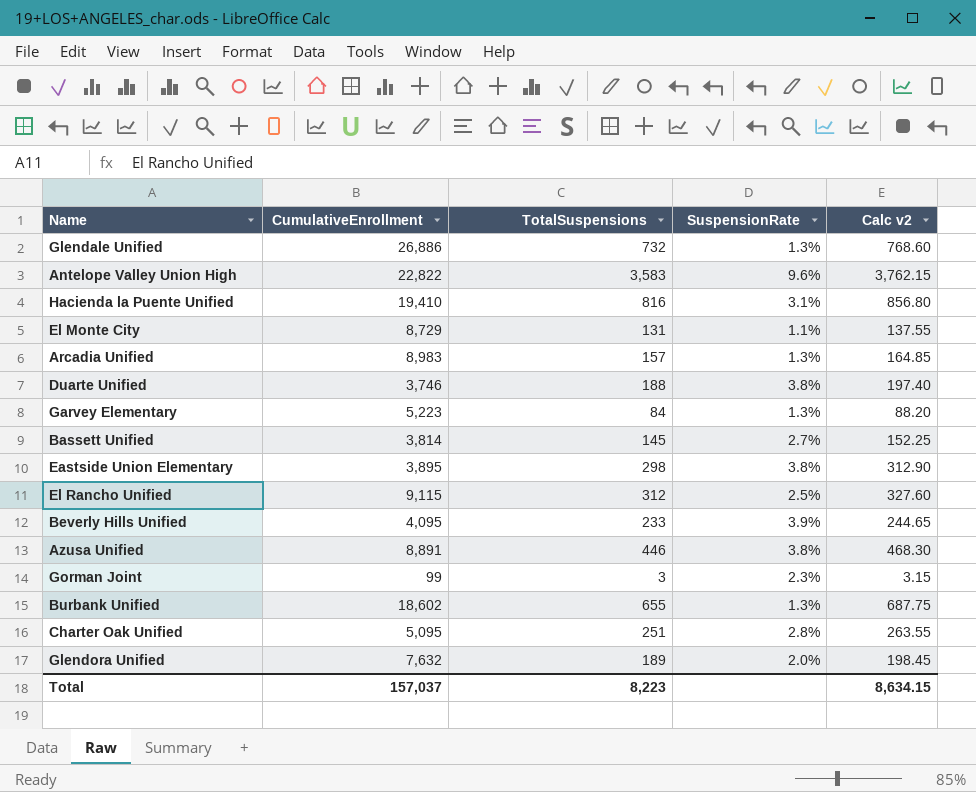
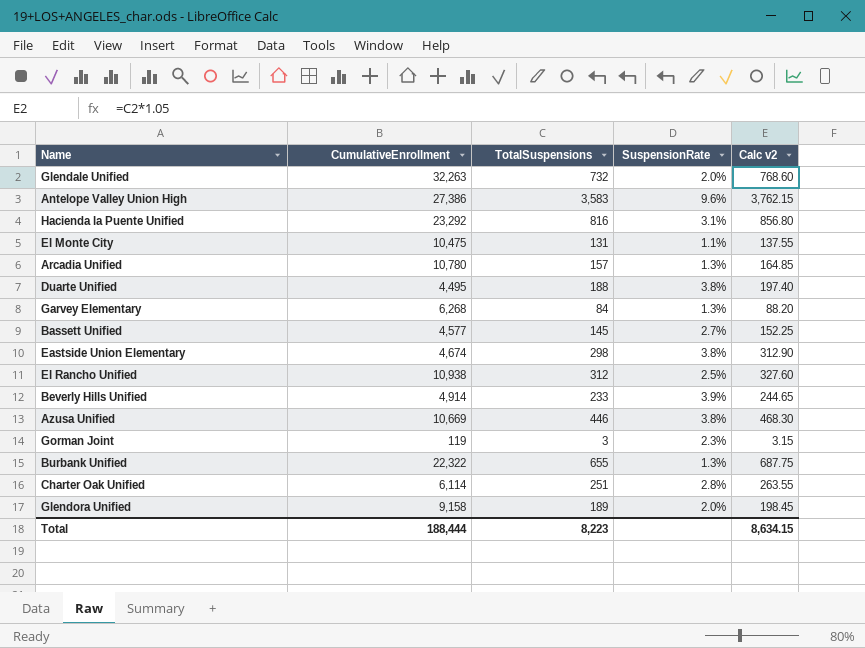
Glendale Unified | CumulativeEnrollment: 26,886 -> 32,263
Glendale Unified | SuspensionRate: 1.3% -> 2.0%
Antelope Valley Union High | CumulativeEnrollment: 22,822 -> 27,386
Hacienda la Puente Unified | CumulativeEnrollment: 19,410 -> 23,292
El Monte City | CumulativeEnrollment: 8,729 -> 10,475
Arcadia Unified | CumulativeEnrollment: 8,983 -> 10,780
Duarte Unified | CumulativeEnrollment: 3,746 -> 4,495
Garvey Elementary | CumulativeEnrollment: 5,223 -> 6,268
Bassett Unified | CumulativeEnrollment: 3,814 -> 4,577
Eastside Union Elementary | CumulativeEnrollment: 3,895 -> 4,674
El Rancho Unified | CumulativeEnrollment: 9,115 -> 10,938
Beverly Hills Unified | CumulativeEnrollment: 4,095 -> 4,914
Azusa Unified | CumulativeEnrollment: 8,891 -> 10,669
Gorman Joint | CumulativeEnrollment: 99 -> 119
Burbank Unified | CumulativeEnrollment: 18,602 -> 22,322
Charter Oak Unified | CumulativeEnrollment: 5,095 -> 6,114
Glendora Unified | CumulativeEnrollment: 7,632 -> 9,158
Total | CumulativeEnrollment: 157,037 -> 188,444

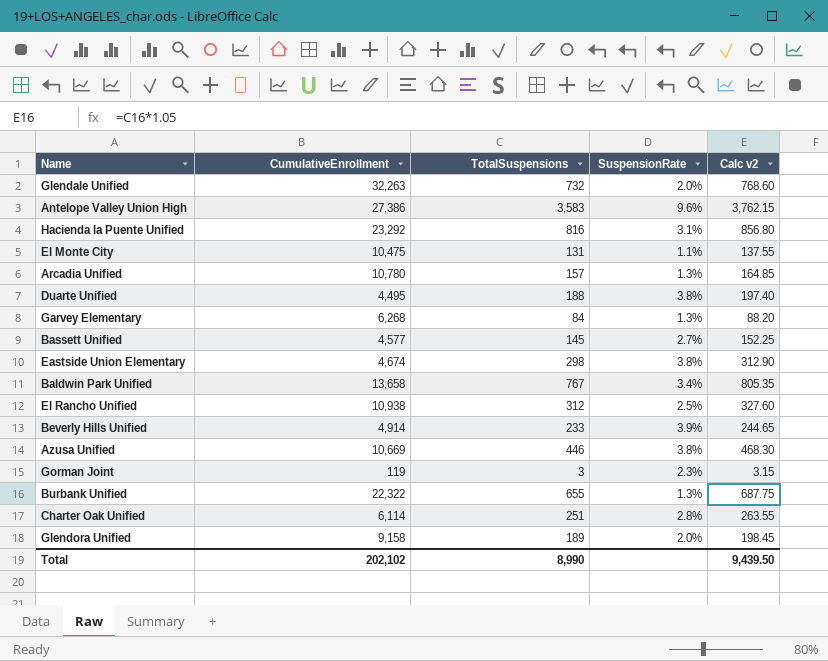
row Baldwin Park Unified: none -> 13,658 | 767 | 3.4% | 805.35
Total | CumulativeEnrollment: 188,444 -> 202,102
Total | TotalSuspensions: 8,223 -> 8,990
Total | Calc v2: 8,634.15 -> 9,439.50

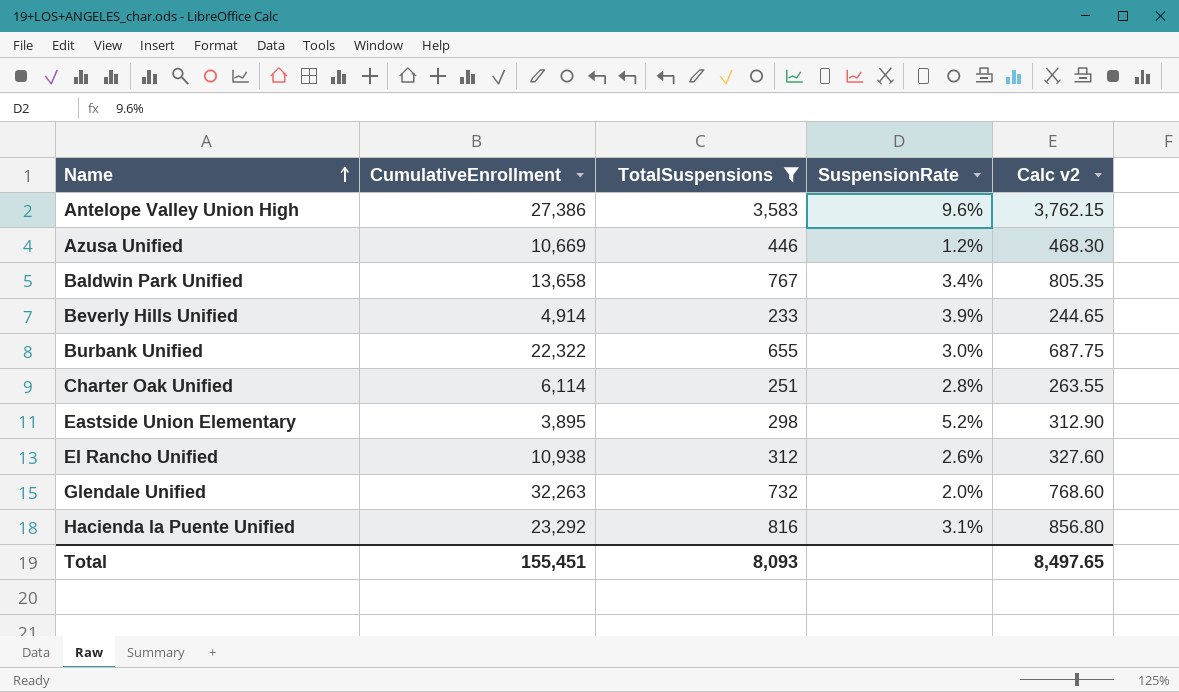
filter: none -> TotalSuspensions >= 233
row order: none -> Name ascending
Azusa Unified | SuspensionRate: 3.8% -> 1.2%
Burbank Unified | SuspensionRate: 1.3% -> 3.0%
Eastside Union Elementary | CumulativeEnrollment: 4,674 -> 3,895
Eastside Union Elementary | SuspensionRate: 3.8% -> 5.2%
El Rancho Unified | SuspensionRate: 2.5% -> 2.6%
Total | CumulativeEnrollment: 202,102 -> 155,451
Total | TotalSuspensions: 8,990 -> 8,093
Total | Calc v2: 9,439.50 -> 8,497.65

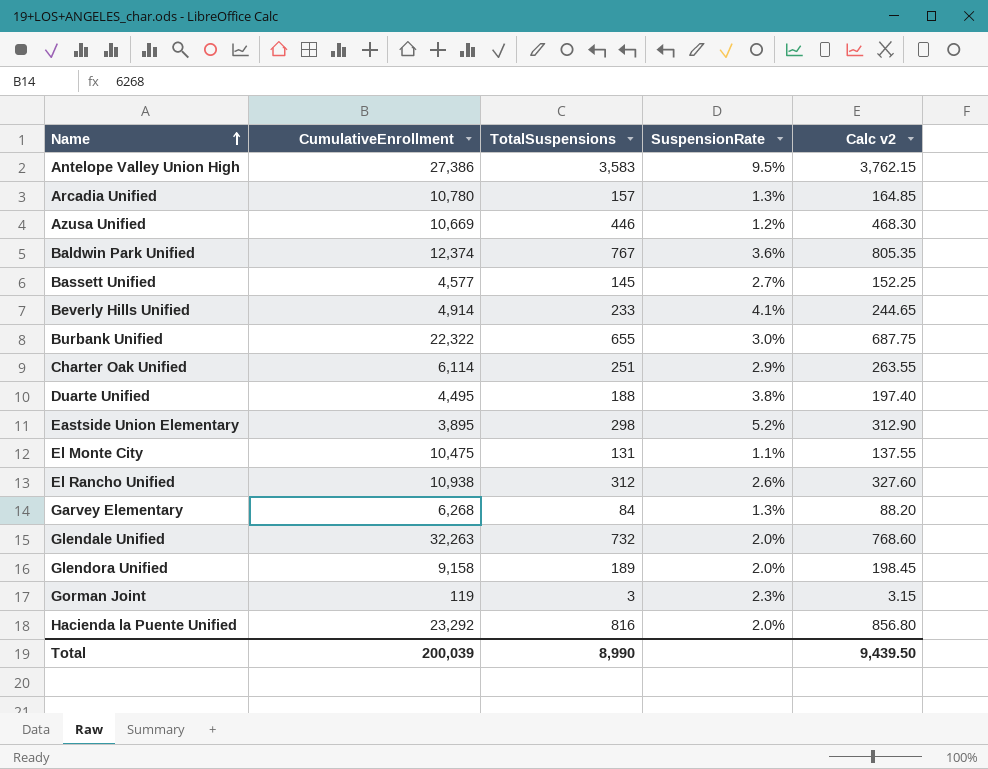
filter: TotalSuspensions >= 233 -> none
Antelope Valley Union High | SuspensionRate: 9.6% -> 9.5%
Baldwin Park Unified | CumulativeEnrollment: 13,658 -> 12,374
Baldwin Park Unified | SuspensionRate: 3.4% -> 3.6%
Beverly Hills Unified | SuspensionRate: 3.9% -> 4.1%
Charter Oak Unified | SuspensionRate: 2.8% -> 2.9%
Hacienda la Puente Unified | SuspensionRate: 3.1% -> 2.0%
Total | CumulativeEnrollment: 155,451 -> 200,039
Total | TotalSuspensions: 8,093 -> 8,990
Total | Calc v2: 8,497.65 -> 9,439.50

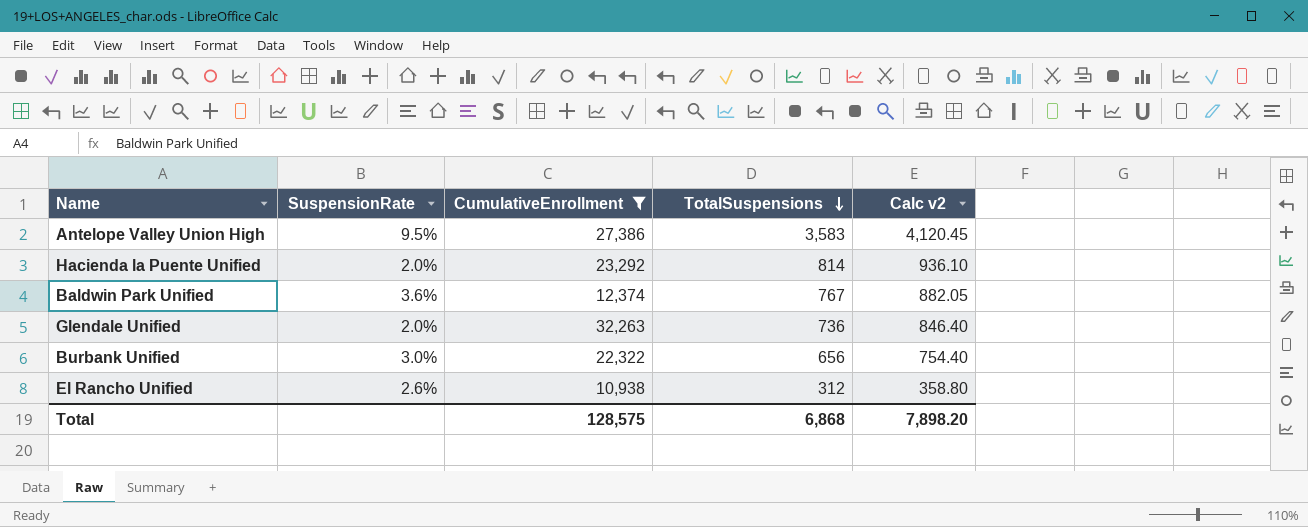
filter: none -> CumulativeEnrollment >= 10,938
row order: Name ascending -> TotalSuspensions descending
column SuspensionRate | position: 4 -> 2
column Calc v2 | formula: [TotalSuspensions] * 1.05 -> [TotalSuspensions] * 1.15
Hacienda la Puente Unified | TotalSuspensions: 816 -> 814
Glendale Unified | TotalSuspensions: 732 -> 736
Burbank Unified | TotalSuspensions: 655 -> 656
Total | CumulativeEnrollment: 200,039 -> 128,575
Total | TotalSuspensions: 8,990 -> 6,868
Total | Calc v2: 9,439.50 -> 7,898.20

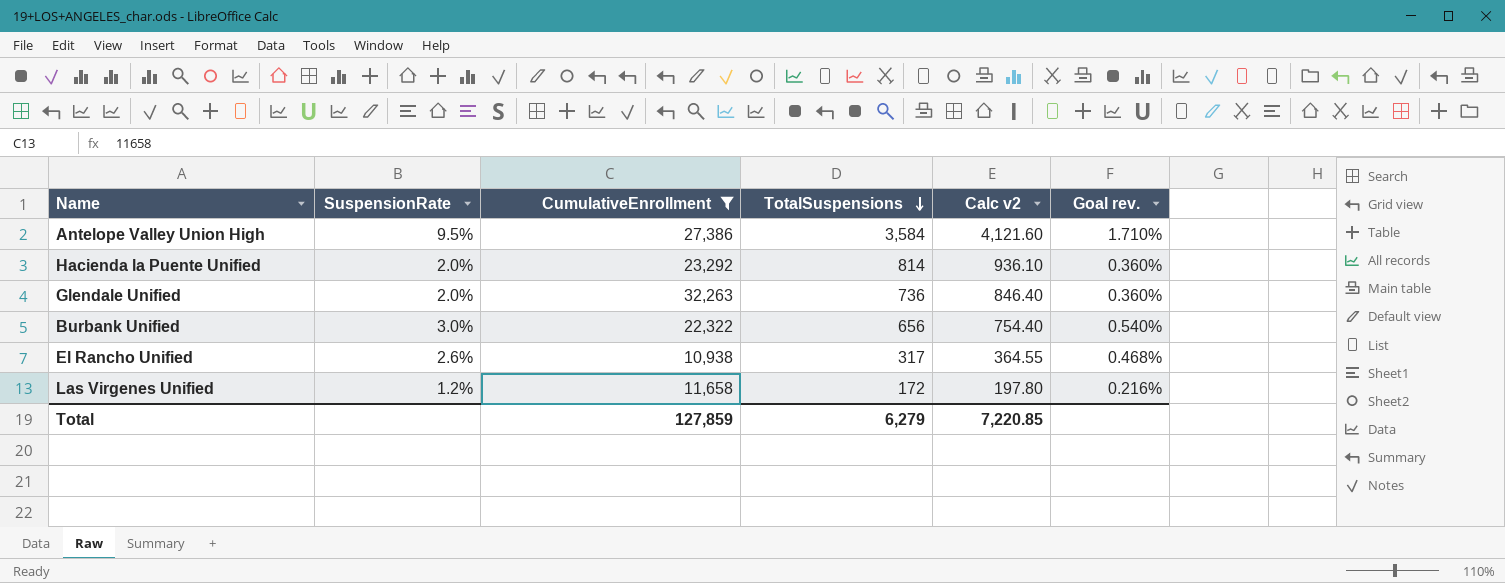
column Goal rev. | formula: none -> [SuspensionRate] * 0.18
row Baldwin Park Unified: 3.6% | 12,374 | 767 | 882.05 -> none
Antelope Valley Union High | TotalSuspensions: 3,583 -> 3,584
Antelope Valley Union High | Calc v2: 4,120.45 -> 4,121.60
El Rancho Unified | TotalSuspensions: 312 -> 317
El Rancho Unified | Calc v2: 358.80 -> 364.55
row Las Virgenes Unified: none -> 1.2% | 11,658 | 172 | 197.80 | 0.216%
Total | CumulativeEnrollment: 128,575 -> 127,859
Total | TotalSuspensions: 6,868 -> 6,279
Total | Calc v2: 7,898.20 -> 7,220.85

